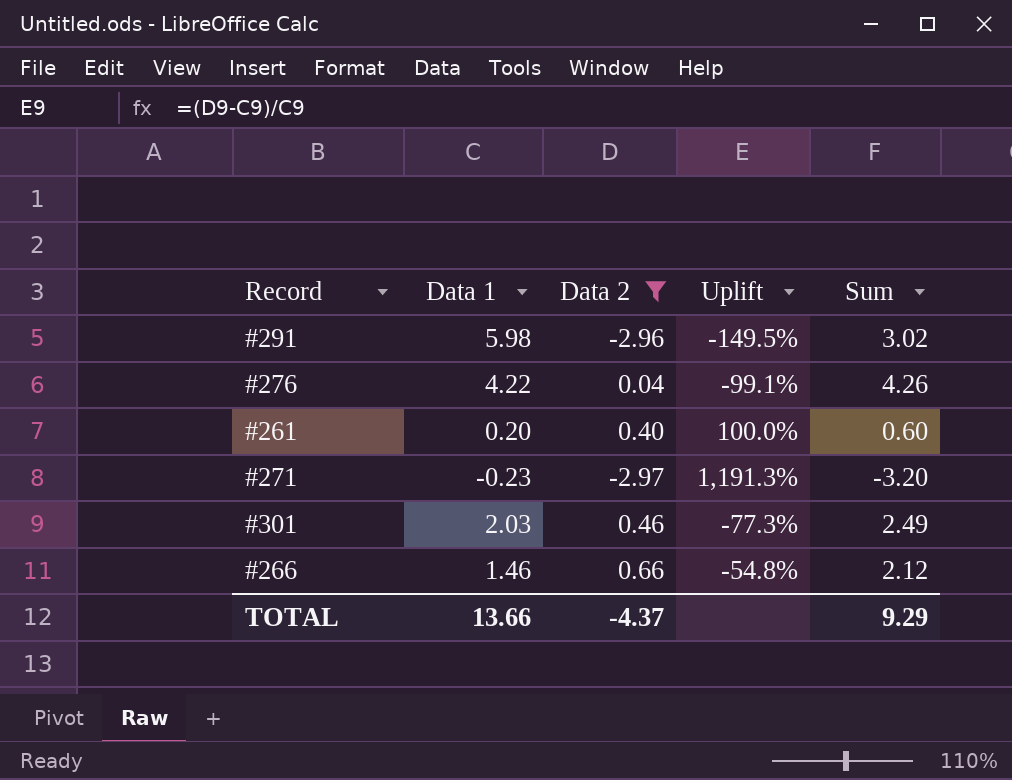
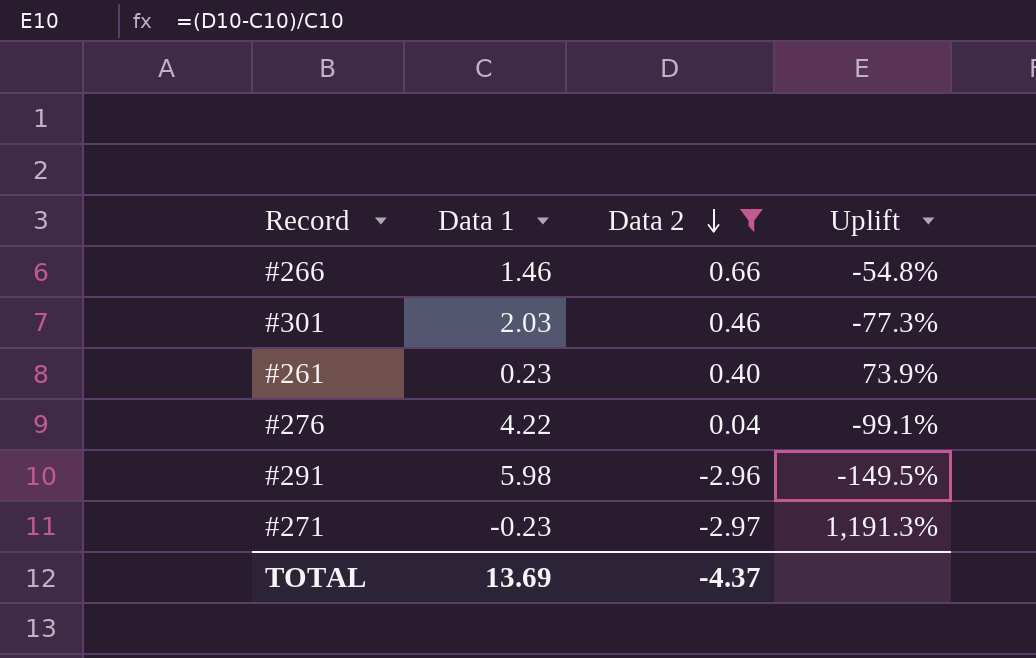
row order: none -> Data 2 descending
column Sum | formula: [Data 1] + [Data 2] -> none
#261 | Data 1: 0.20 -> 0.23
#261 | Uplift: 100.0% -> 73.9%
TOTAL | Data 1: 13.66 -> 13.69

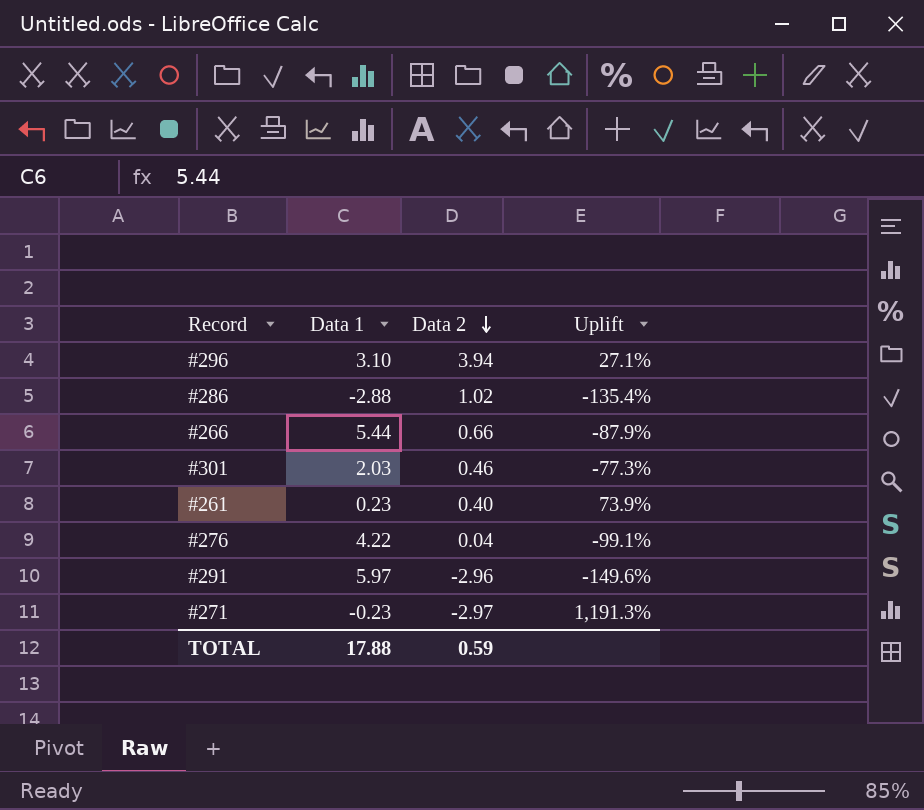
filter: Data 2 <= 0.66 -> none
#266 | Data 1: 1.46 -> 5.44
#266 | Uplift: -54.8% -> -87.9%
#291 | Data 1: 5.98 -> 5.97
#291 | Uplift: -149.5% -> -149.6%
TOTAL | Data 1: 13.69 -> 17.88
TOTAL | Data 2: -4.37 -> 0.59

